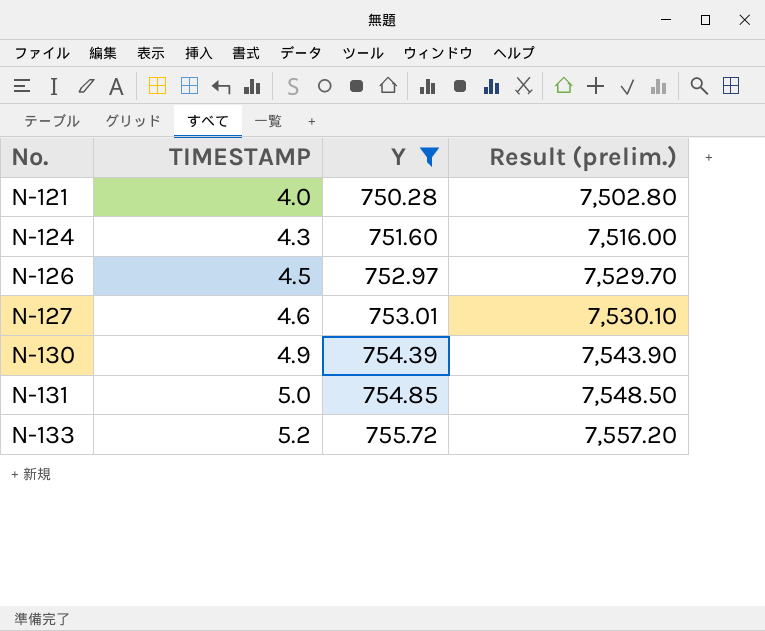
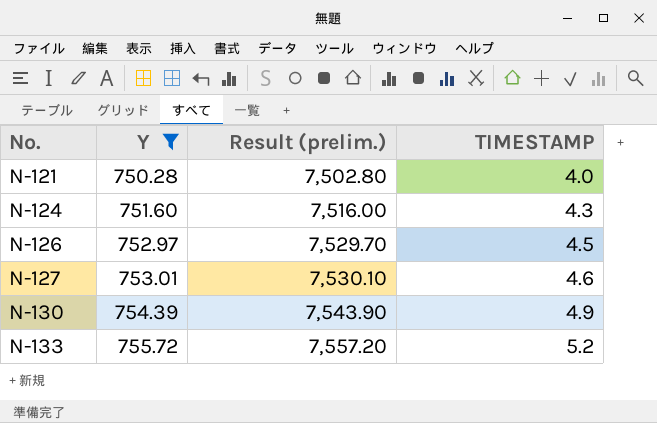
column TIMESTAMP | position: 2 -> 4
row N-131: 5.0 | 754.85 | 7,548.50 -> none

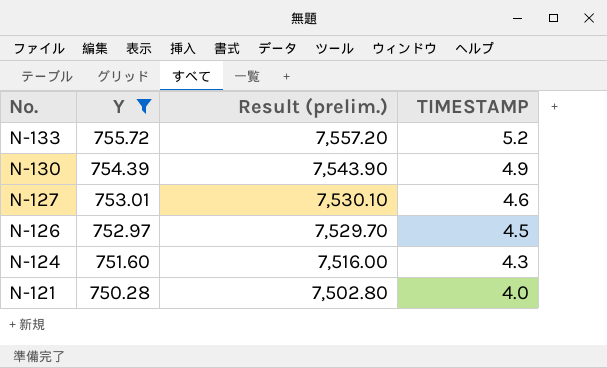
row order: No. ascending -> No. descending

